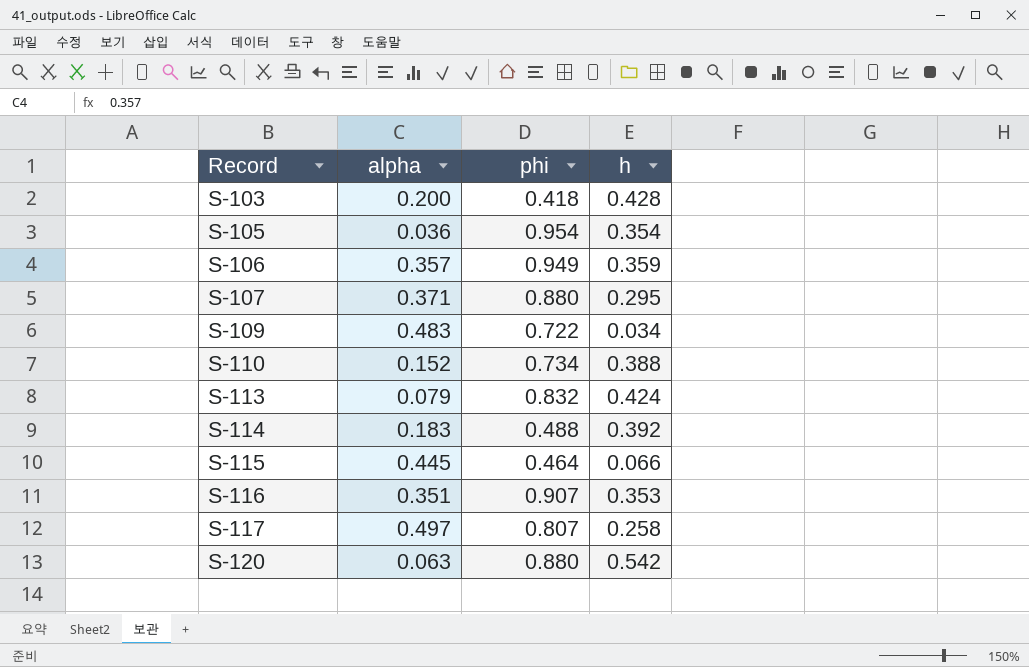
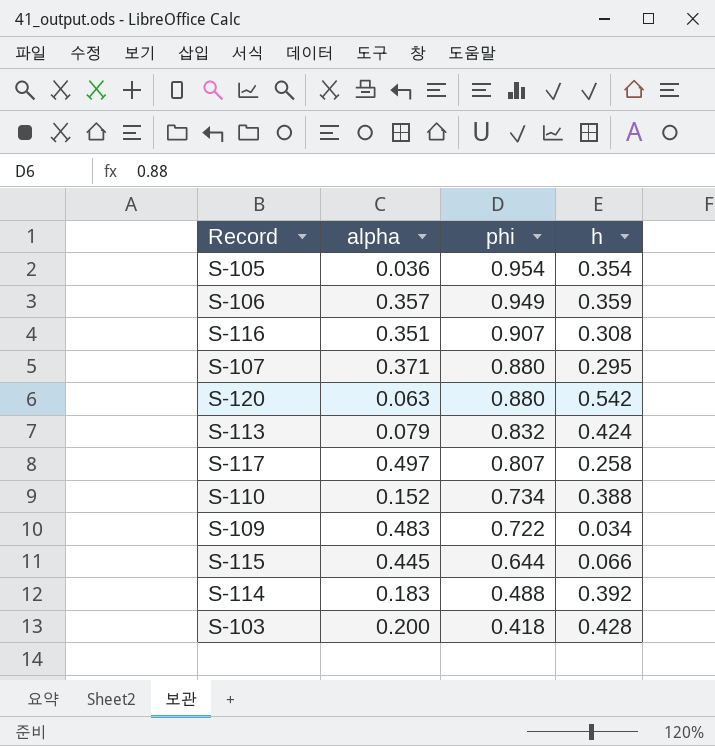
row order: Record ascending -> phi descending
S-116 | h: 0.353 -> 0.308
S-115 | phi: 0.464 -> 0.644

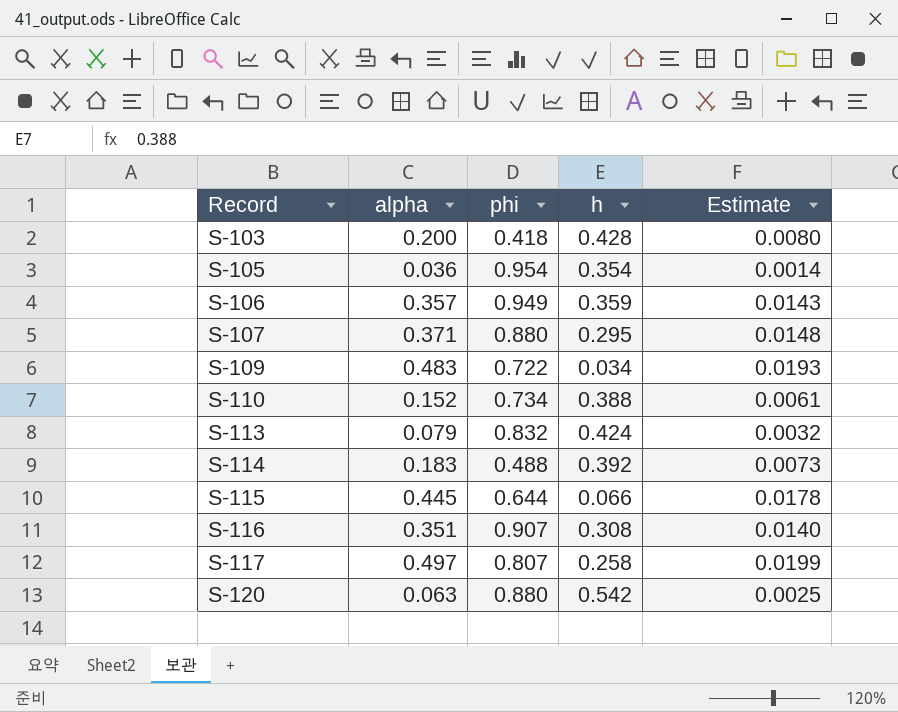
row order: phi descending -> Record ascending
column Estimate | formula: none -> [alpha] * 0.04

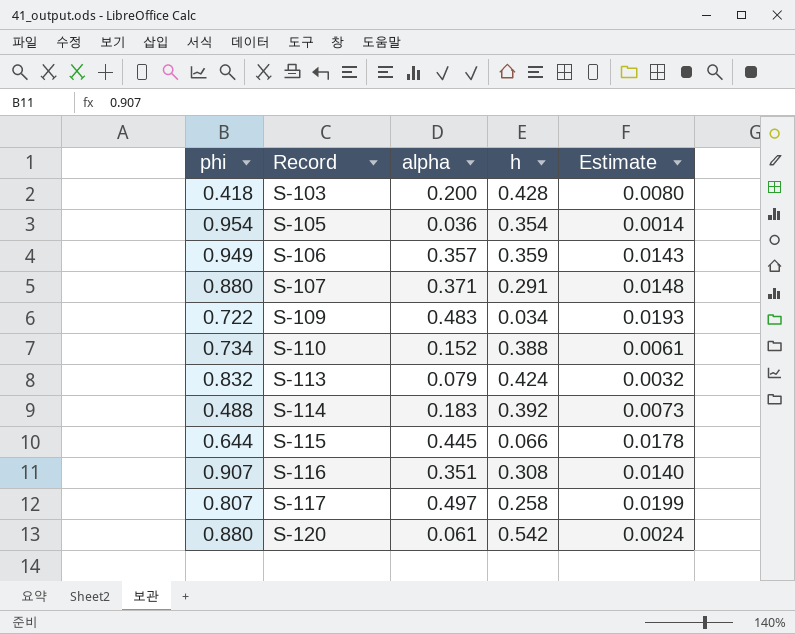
column phi | position: 3 -> 1
S-107 | h: 0.295 -> 0.291
S-120 | alpha: 0.063 -> 0.061
S-120 | Estimate: 0.0025 -> 0.0024

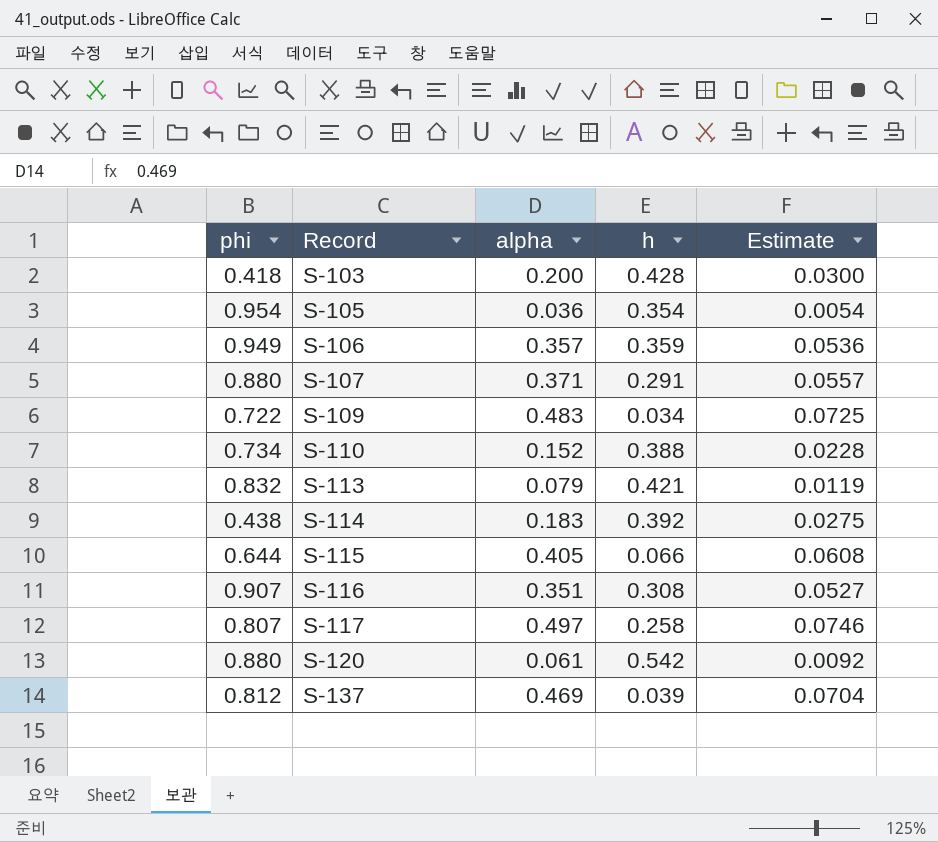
column Estimate | formula: [alpha] * 0.04 -> [alpha] * 0.15
S-113 | h: 0.424 -> 0.421
S-114 | phi: 0.488 -> 0.438
S-115 | alpha: 0.445 -> 0.405
row S-137: none -> 0.812 | 0.469 | 0.039 | 0.0704

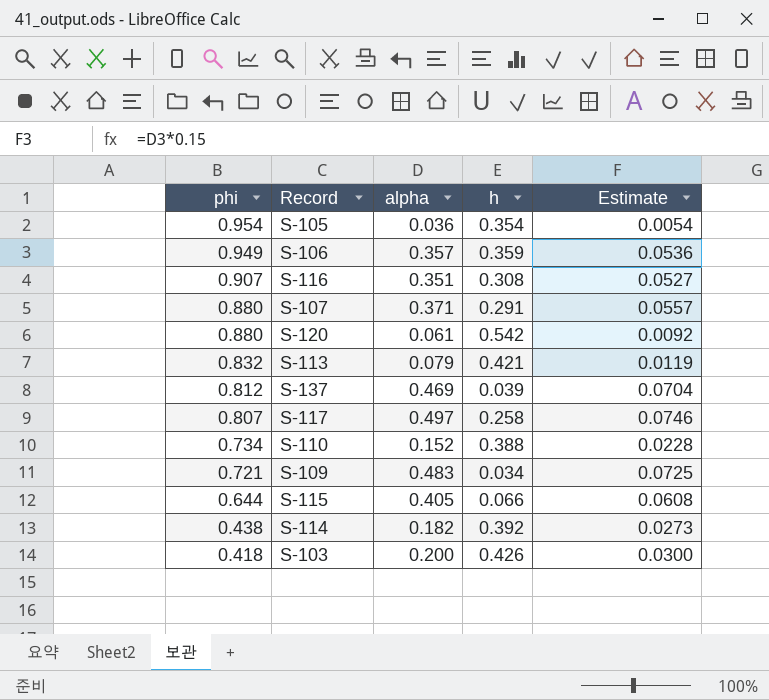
row order: Record ascending -> phi descending
S-109 | phi: 0.722 -> 0.721
S-114 | alpha: 0.183 -> 0.182
S-114 | Estimate: 0.0275 -> 0.0273
S-103 | h: 0.428 -> 0.426

